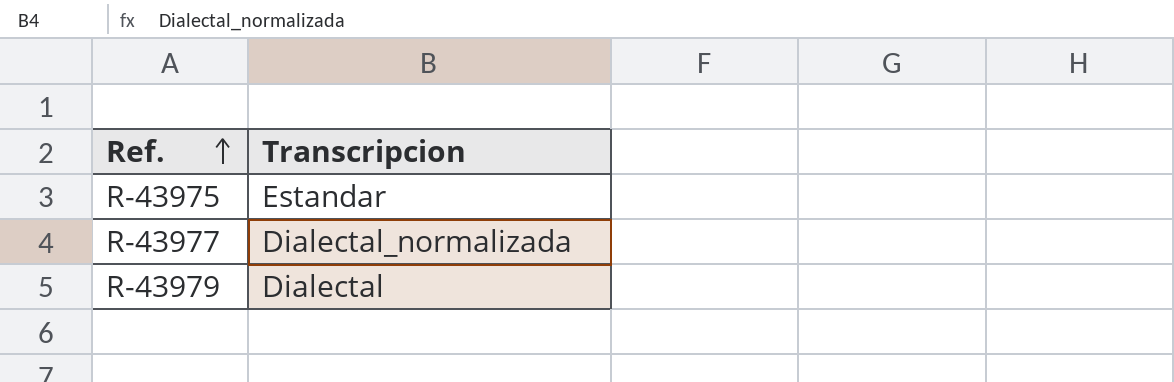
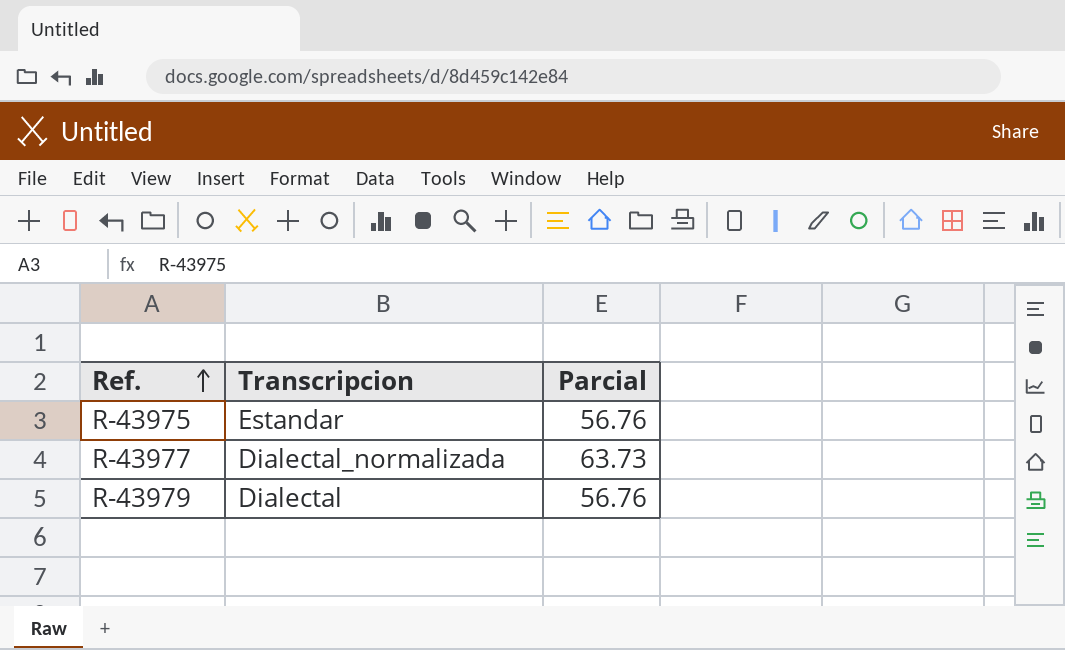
column Parcial | position: none -> 3

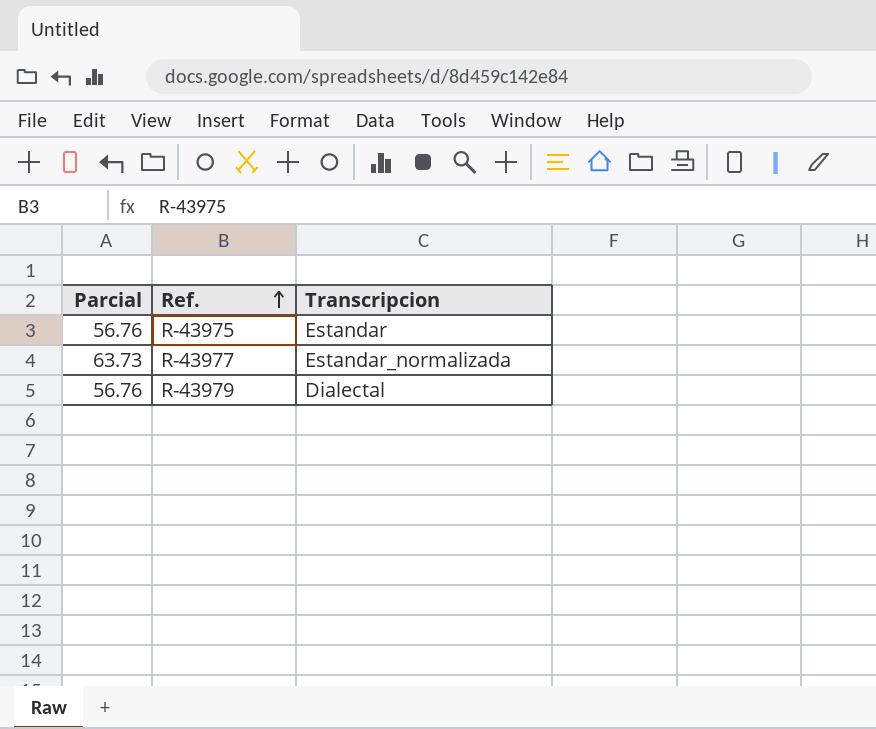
column Parcial | position: 3 -> 1
R-43977 | Transcripcion: Dialectal_normalizada -> Estandar_normalizada

